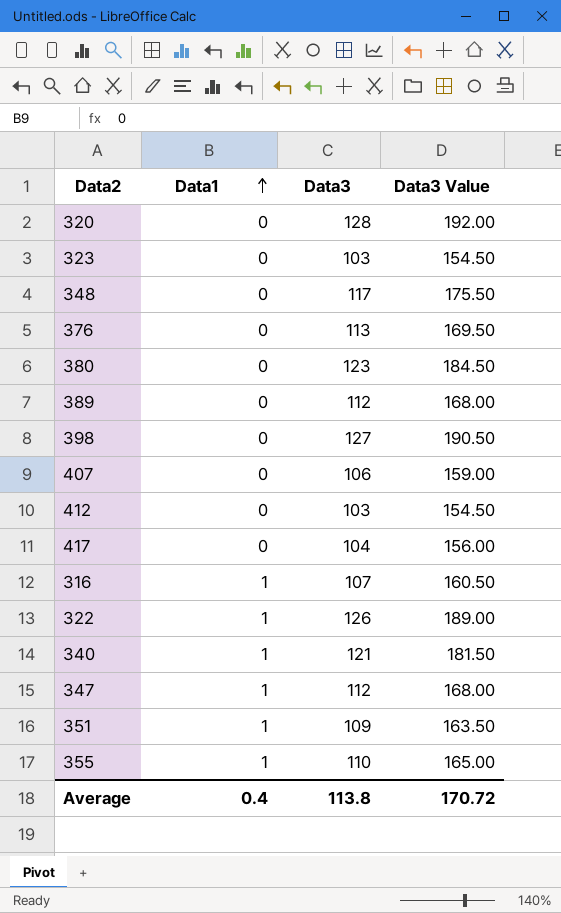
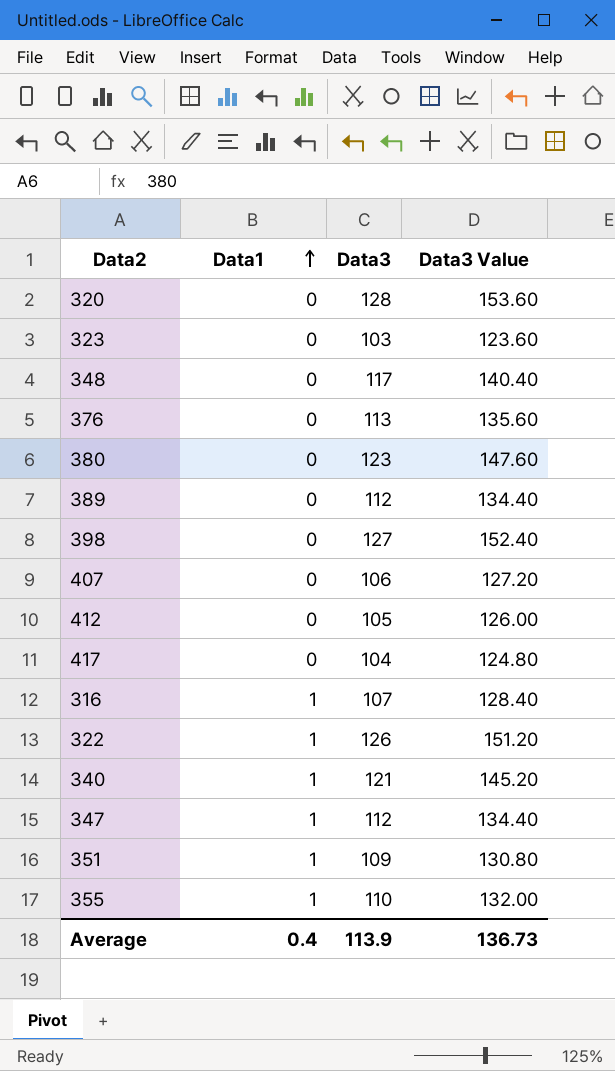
column Data3 Value | formula: [Data3] * 1.5 -> [Data3] * 1.2
412 | Data3: 103 -> 105
Average | Data3: 113.8 -> 113.9
Average | Data3 Value: 170.72 -> 136.73

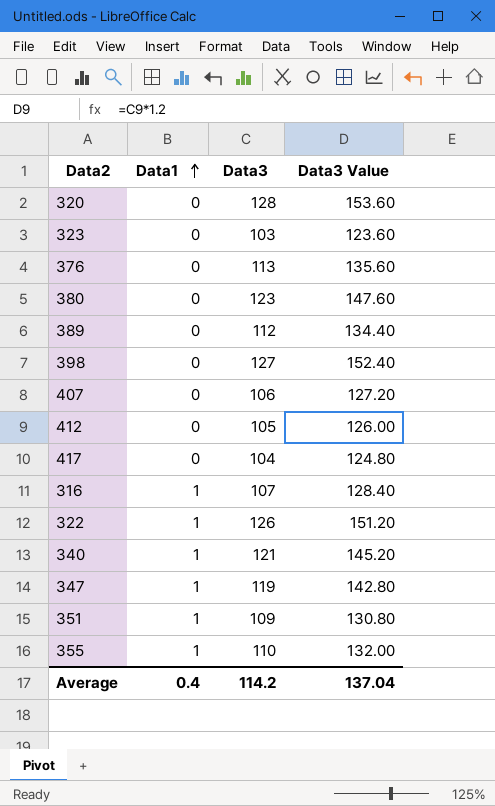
row 348: 0 | 117 | 140.40 -> none
347 | Data3: 112 -> 119
347 | Data3 Value: 134.40 -> 142.80
Average | Data3: 113.9 -> 114.2
Average | Data3 Value: 136.73 -> 137.04

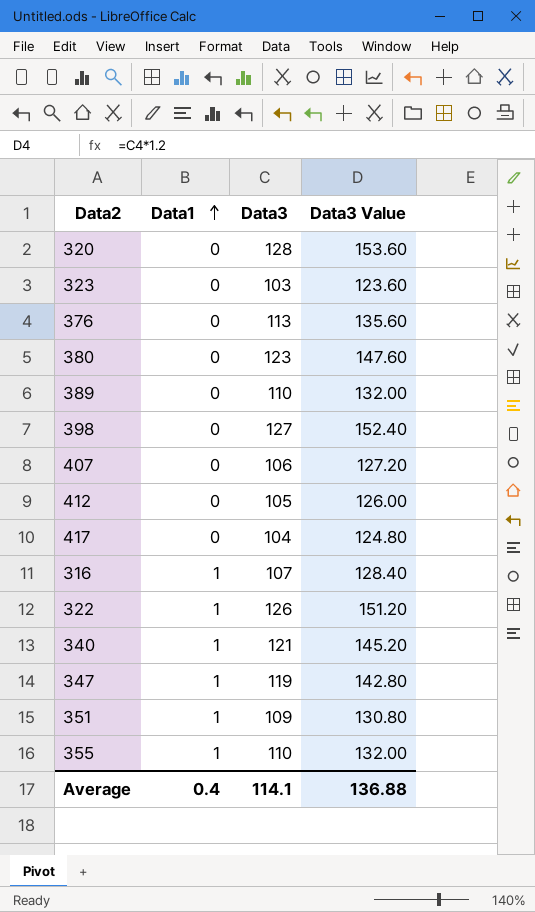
389 | Data3: 112 -> 110
389 | Data3 Value: 134.40 -> 132.00
Average | Data3: 114.2 -> 114.1
Average | Data3 Value: 137.04 -> 136.88

